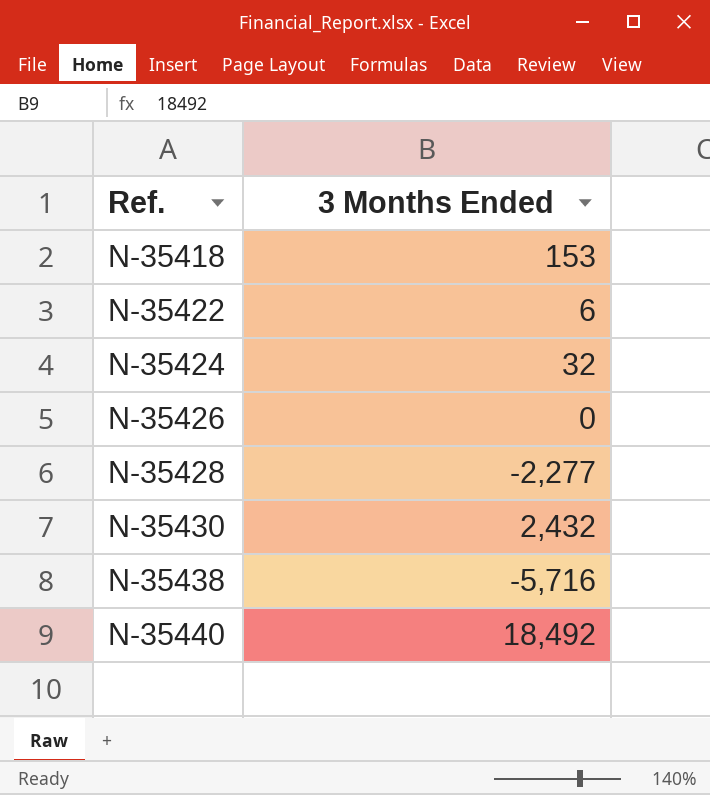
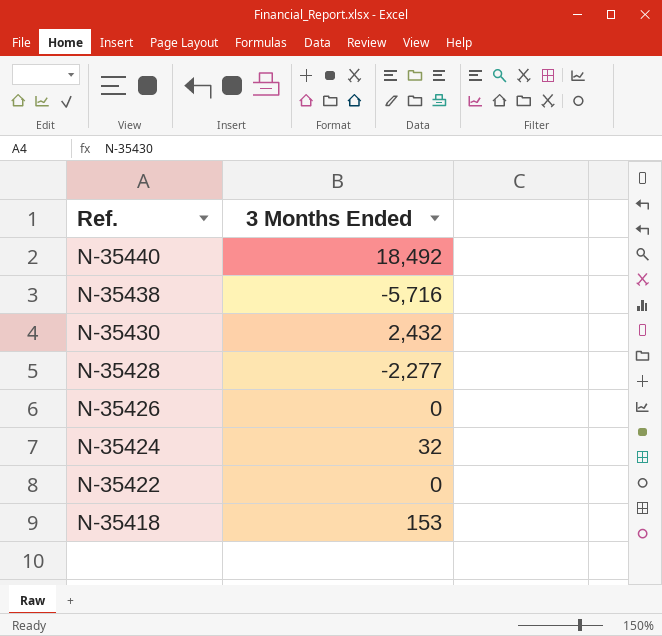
row order: Ref. ascending -> Ref. descending
N-35422 | 3 Months Ended: 6 -> 0

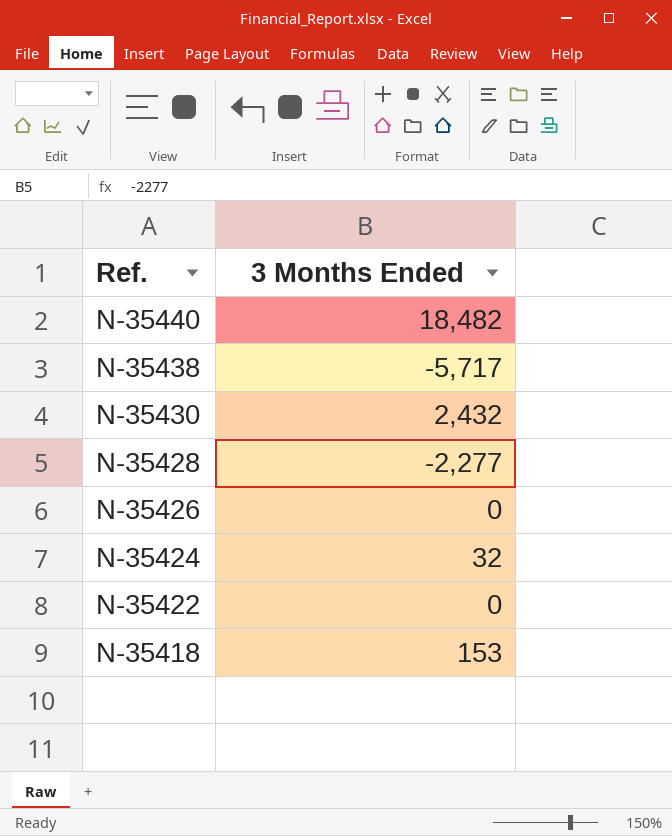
N-35440 | 3 Months Ended: 18,492 -> 18,482
N-35438 | 3 Months Ended: -5,716 -> -5,717

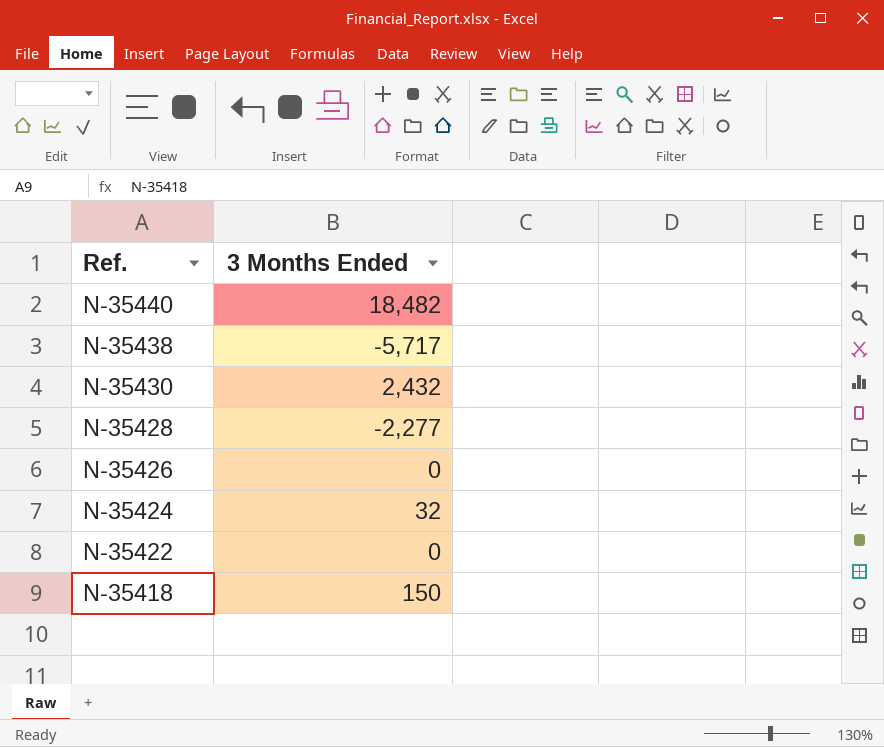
N-35418 | 3 Months Ended: 153 -> 150

